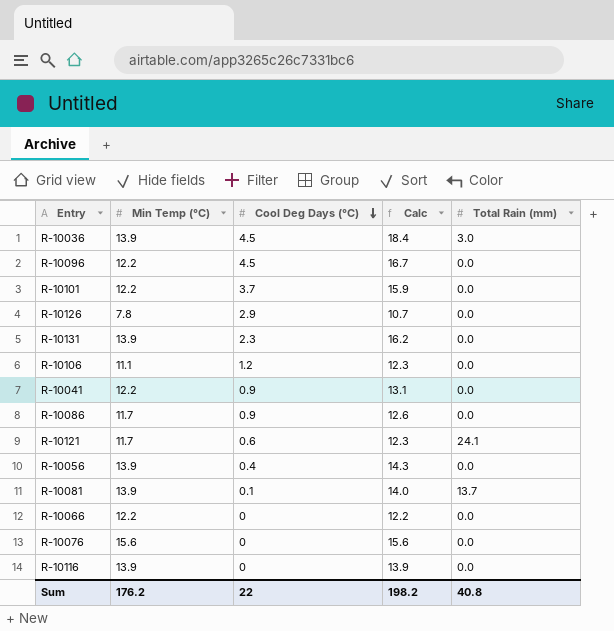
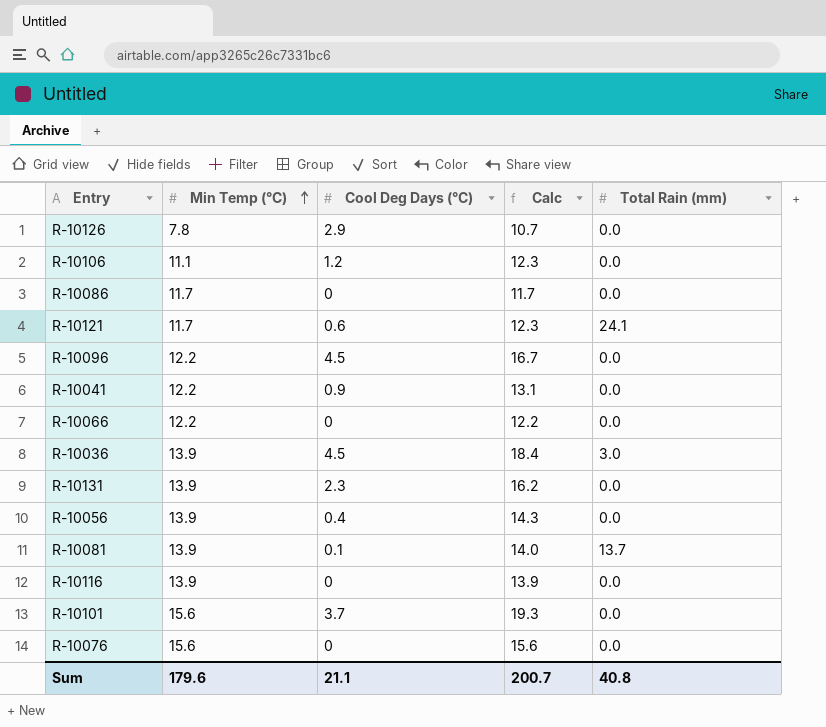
row order: Cool Deg Days (°C) descending -> Min Temp (°C) ascending
R-10086 | Cool Deg Days (°C): 0.9 -> 0
R-10086 | Calc: 12.6 -> 11.7
R-10101 | Min Temp (°C): 12.2 -> 15.6
R-10101 | Calc: 15.9 -> 19.3
Sum | Min Temp (°C): 176.2 -> 179.6
Sum | Cool Deg Days (°C): 22 -> 21.1
Sum | Calc: 198.2 -> 200.7

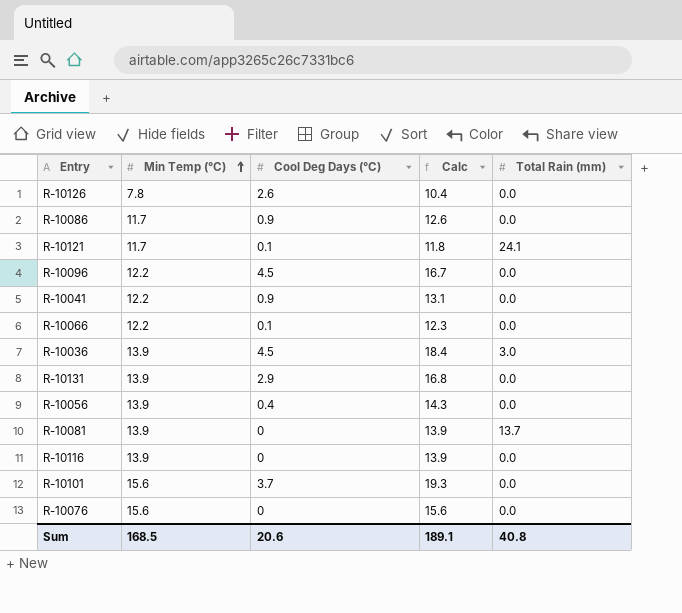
row R-10106: 11.1 | 1.2 | 12.3 | 0.0 -> none
R-10126 | Cool Deg Days (°C): 2.9 -> 2.6
R-10126 | Calc: 10.7 -> 10.4
R-10086 | Cool Deg Days (°C): 0 -> 0.9
R-10086 | Calc: 11.7 -> 12.6
R-10121 | Cool Deg Days (°C): 0.6 -> 0.1
R-10121 | Calc: 12.3 -> 11.8
R-10066 | Cool Deg Days (°C): 0 -> 0.1
R-10066 | Calc: 12.2 -> 12.3
R-10131 | Cool Deg Days (°C): 2.3 -> 2.9
R-10131 | Calc: 16.2 -> 16.8
R-10081 | Cool Deg Days (°C): 0.1 -> 0
R-10081 | Calc: 14.0 -> 13.9
Sum | Min Temp (°C): 179.6 -> 168.5
Sum | Cool Deg Days (°C): 21.1 -> 20.6
Sum | Calc: 200.7 -> 189.1

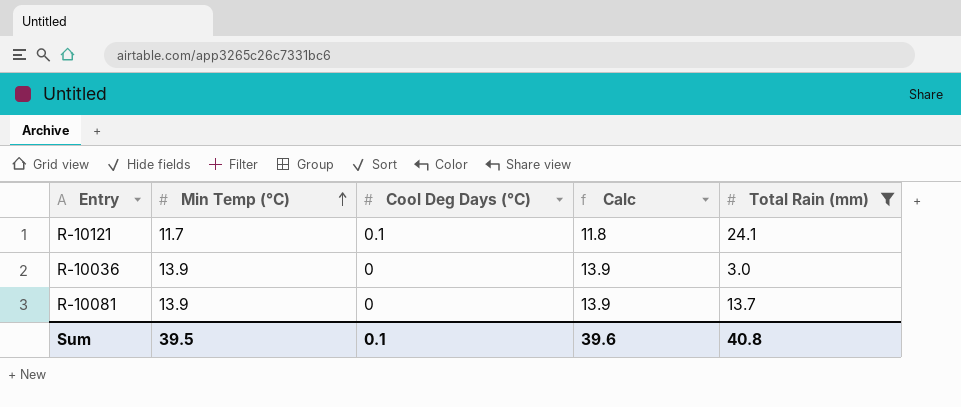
filter: none -> Total Rain (mm) != 0.0
R-10036 | Cool Deg Days (°C): 4.5 -> 0
R-10036 | Calc: 18.4 -> 13.9
Sum | Min Temp (°C): 168.5 -> 39.5
Sum | Cool Deg Days (°C): 20.6 -> 0.1
Sum | Calc: 189.1 -> 39.6

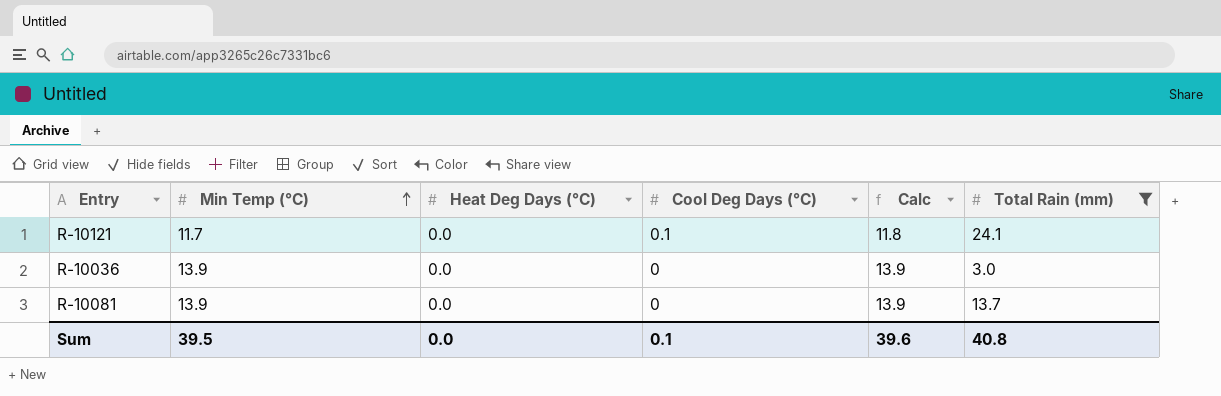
column Heat Deg Days (°C) | position: none -> 3

